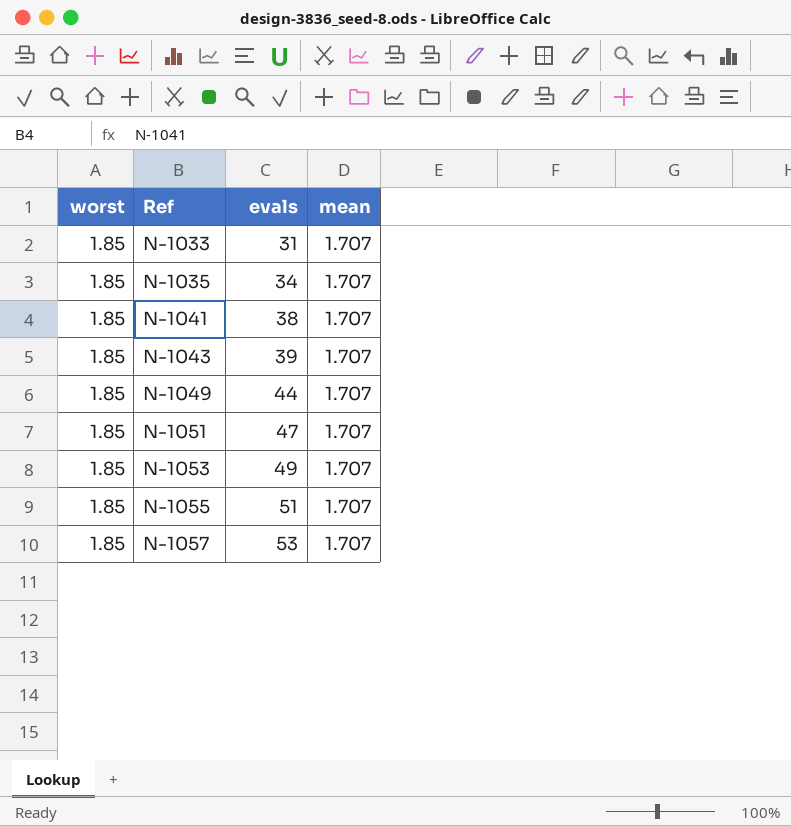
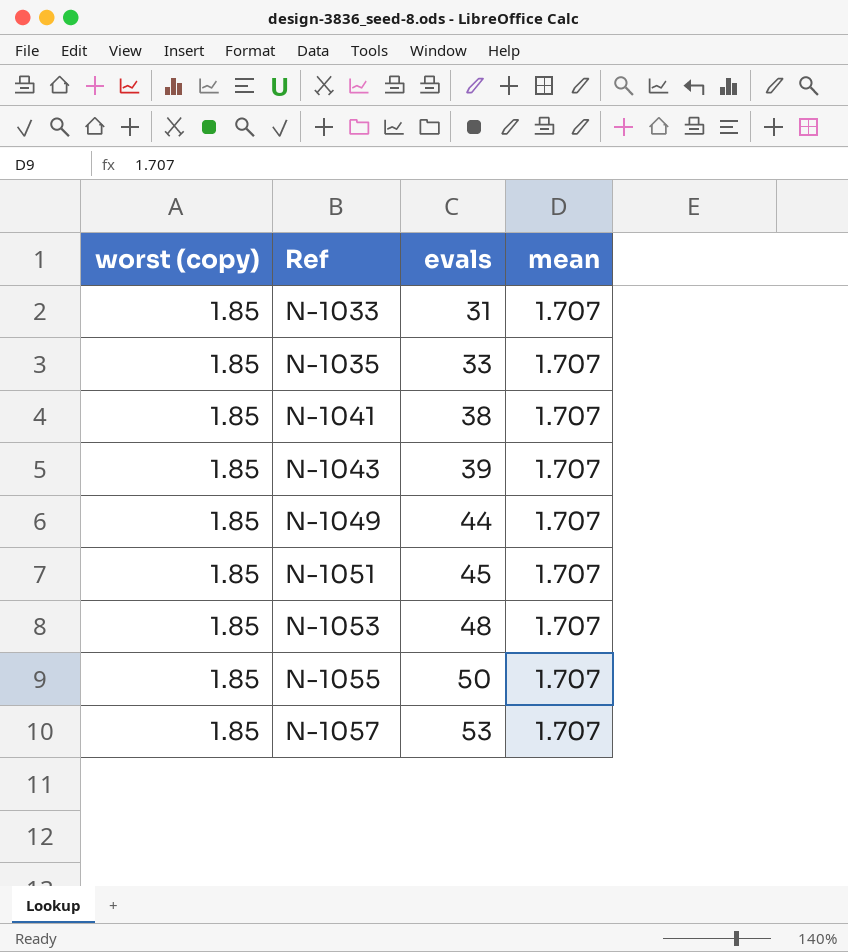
column name: worst -> worst (copy)
N-1035 | evals: 34 -> 33
N-1051 | evals: 47 -> 45
N-1053 | evals: 49 -> 48
N-1055 | evals: 51 -> 50

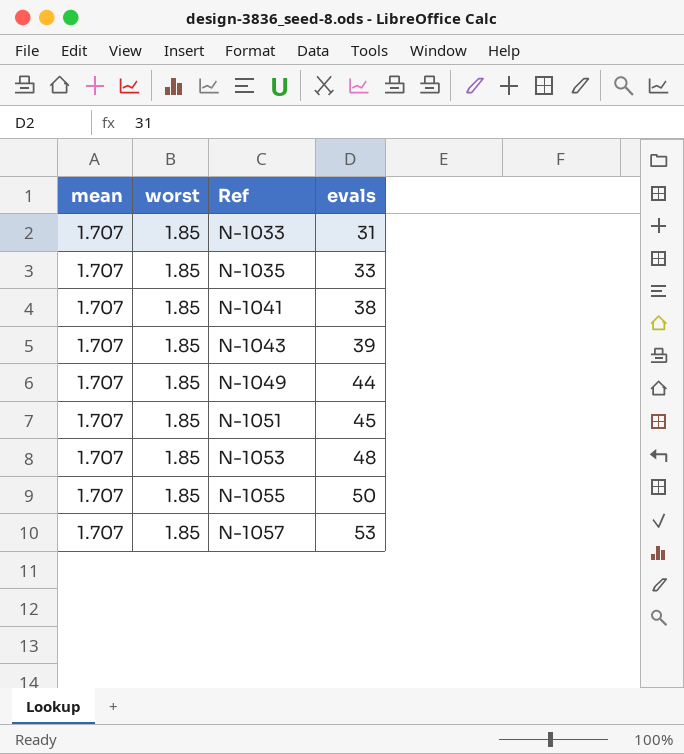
column mean | position: 4 -> 1
column name: worst (copy) -> worst

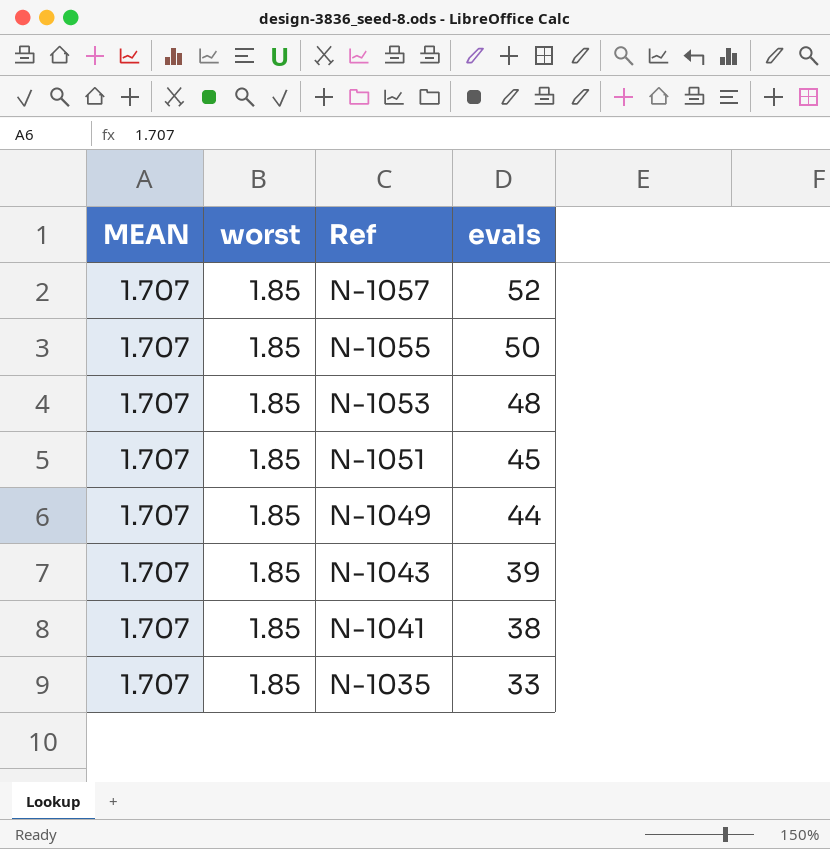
row order: Ref ascending -> Ref descending
column name: mean -> MEAN
row N-1033: 1.707 | 1.85 | 31 -> none
N-1057 | evals: 53 -> 52

